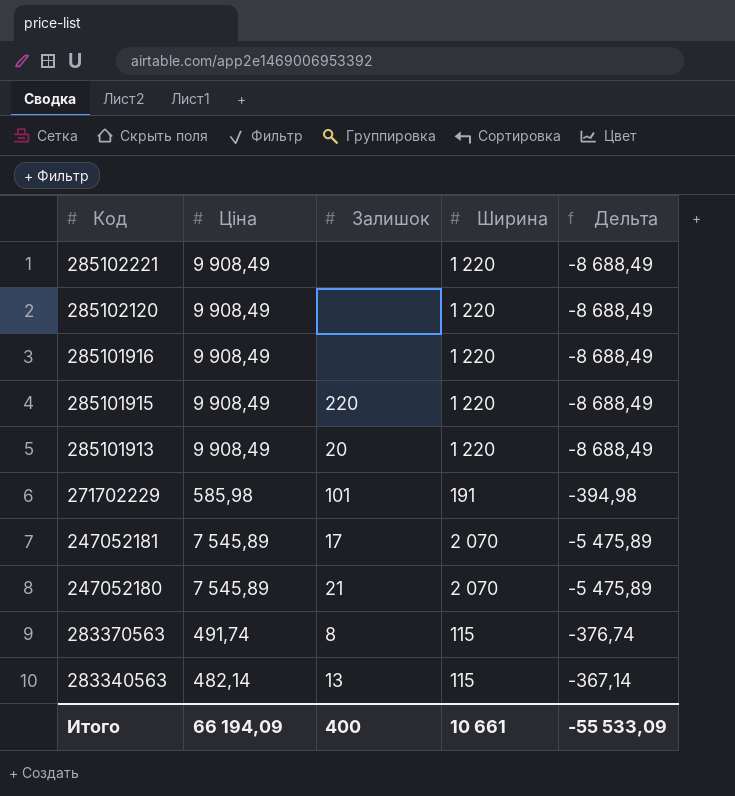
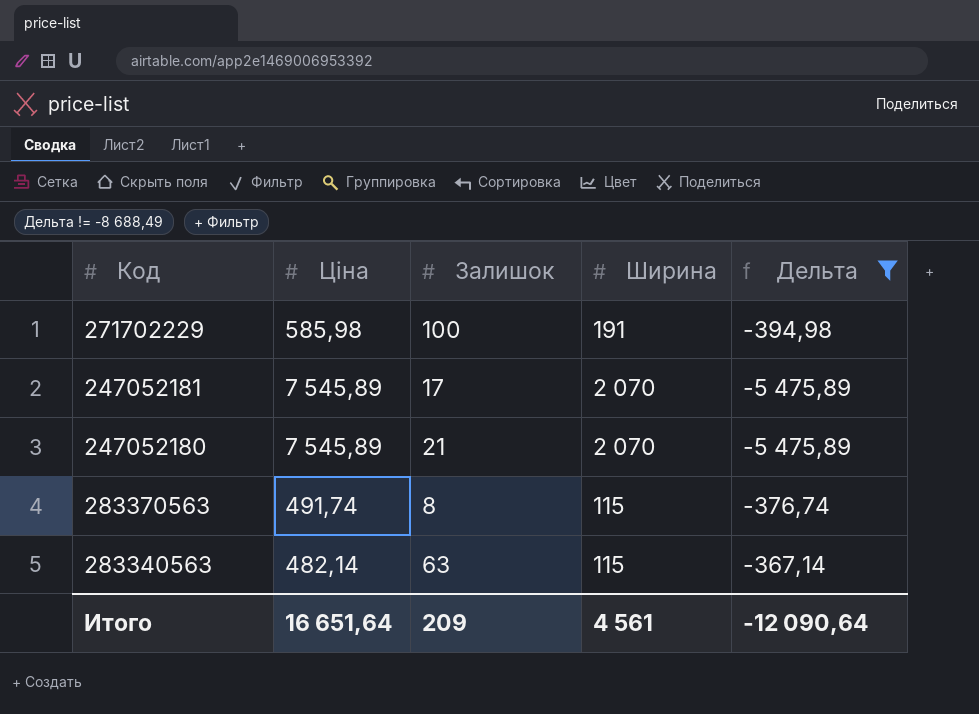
filter: none -> Дельта != -8 688,49
271702229 | Залишок: 101 -> 100
283340563 | Залишок: 13 -> 63
Итого | Ціна: 66 194,09 -> 16 651,64
Итого | Залишок: 400 -> 209
Итого | Ширина: 10 661 -> 4 561
Итого | Дельта: -55 533,09 -> -12 090,64

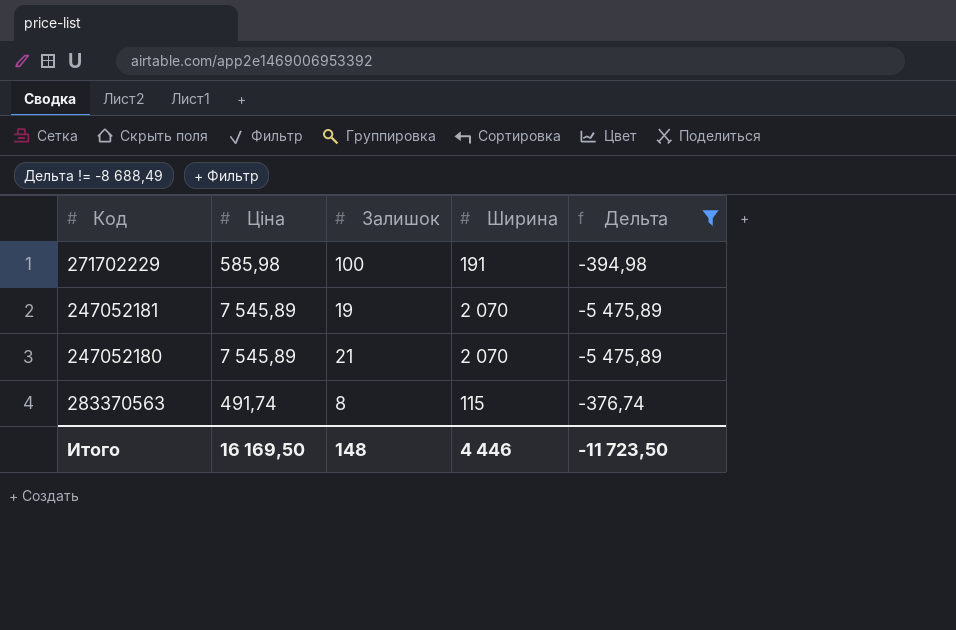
row 283340563: 482,14 | 63 | 115 | -367,14 -> none
247052181 | Залишок: 17 -> 19
Итого | Ціна: 16 651,64 -> 16 169,50
Итого | Залишок: 209 -> 148
Итого | Ширина: 4 561 -> 4 446
Итого | Дельта: -12 090,64 -> -11 723,50

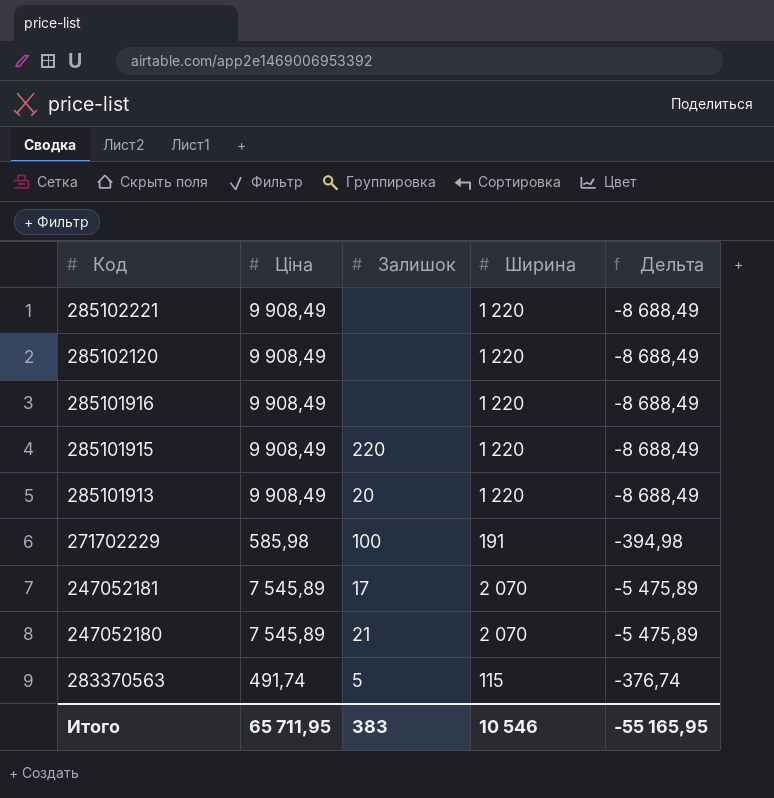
filter: Дельта != -8 688,49 -> none
247052181 | Залишок: 19 -> 17
283370563 | Залишок: 8 -> 5
Итого | Ціна: 16 169,50 -> 65 711,95
Итого | Залишок: 148 -> 383
Итого | Ширина: 4 446 -> 10 546
Итого | Дельта: -11 723,50 -> -55 165,95

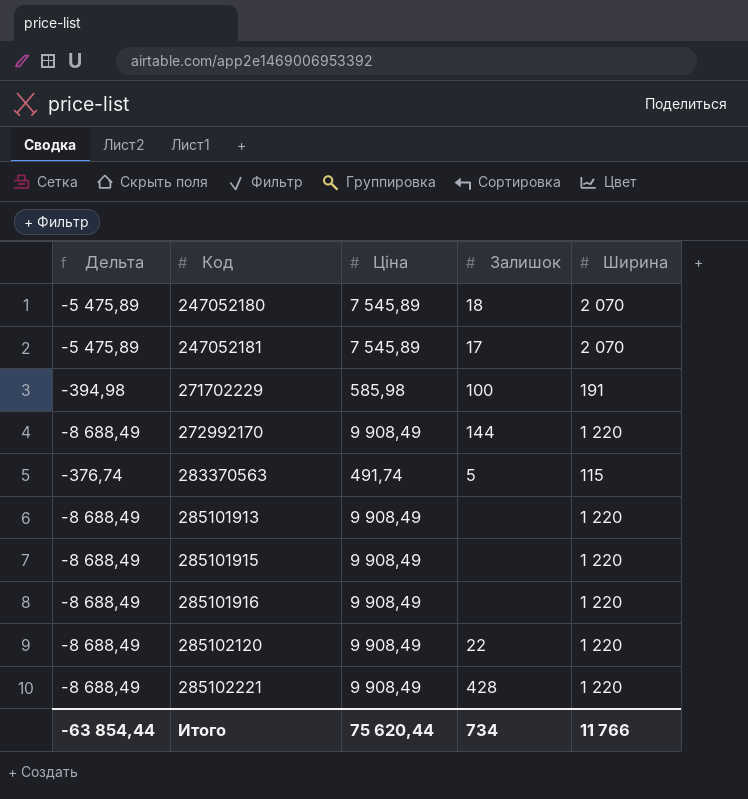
row order: none -> Код ascending
column Дельта | position: 5 -> 1
247052180 | Залишок: 21 -> 18
row 272992170: none -> -8 688,49 | 9 908,49 | 144 | 1 220
285101913 | Залишок: 20 -> none
285101915 | Залишок: 220 -> none
285102120 | Залишок: none -> 22
285102221 | Залишок: none -> 428
Итого | Дельта: -55 165,95 -> -63 854,44
Итого | Ціна: 65 711,95 -> 75 620,44
Итого | Залишок: 383 -> 734
Итого | Ширина: 10 546 -> 11 766

